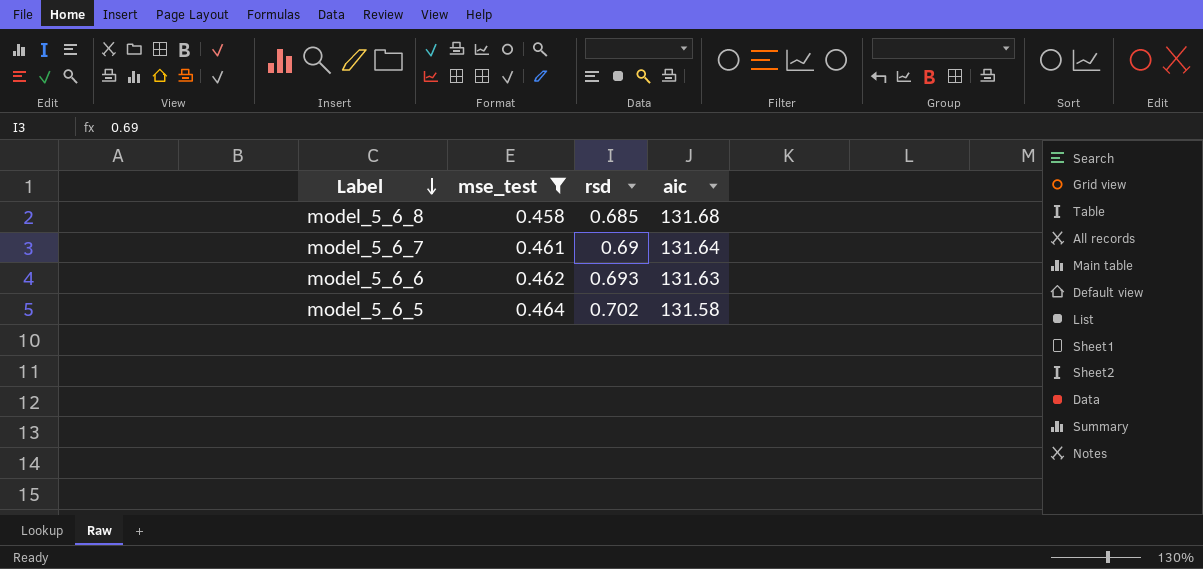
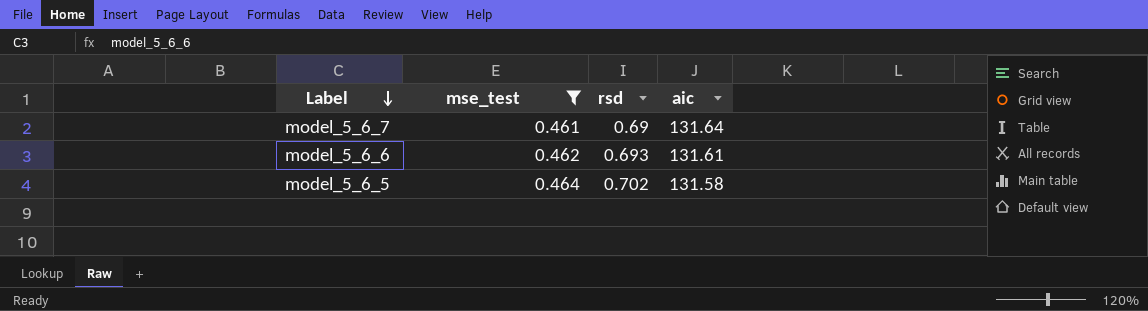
row model_5_6_8: 0.458 | 0.685 | 131.68 -> none
model_5_6_6 | aic: 131.63 -> 131.61

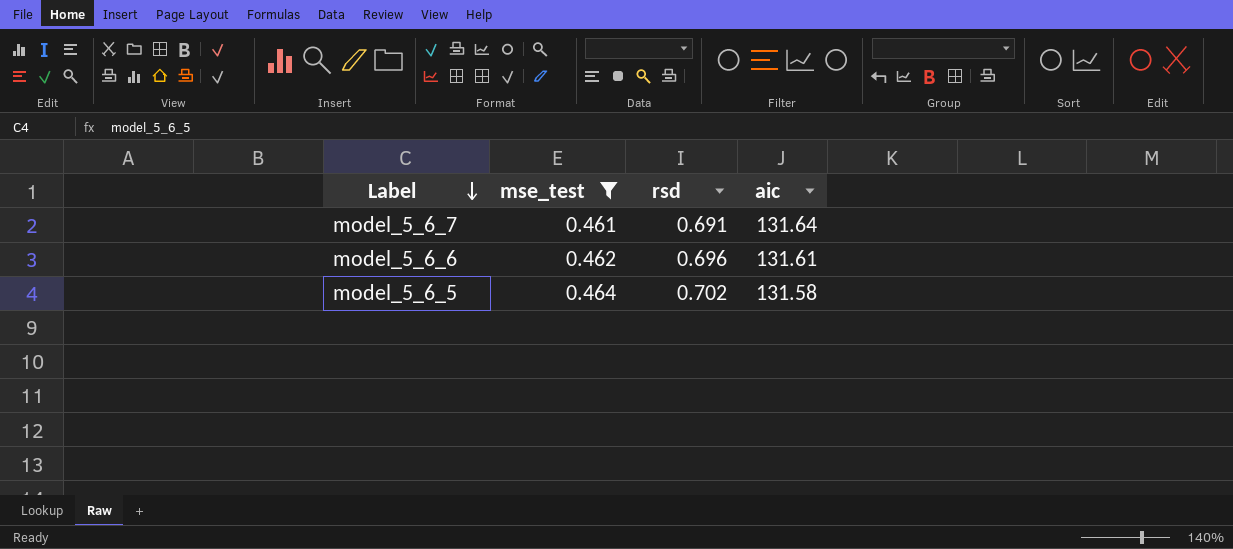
model_5_6_7 | rsd: 0.69 -> 0.691
model_5_6_6 | rsd: 0.693 -> 0.696

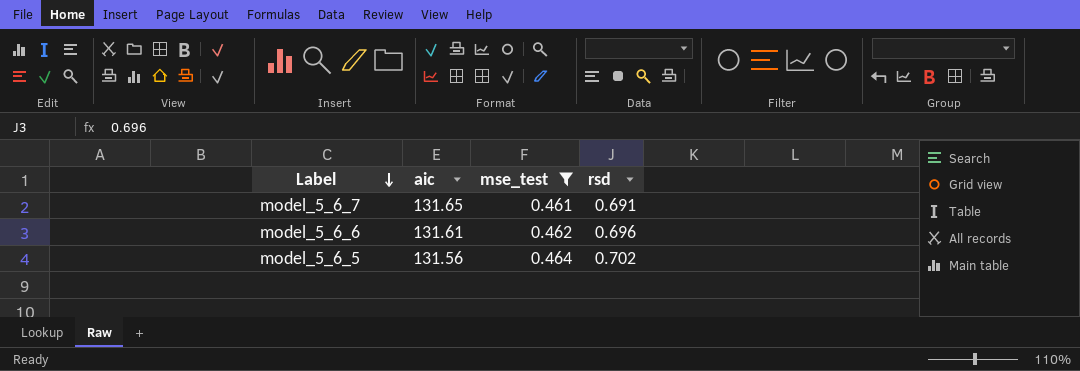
column aic | position: 4 -> 2
model_5_6_7 | aic: 131.64 -> 131.65
model_5_6_5 | aic: 131.58 -> 131.56

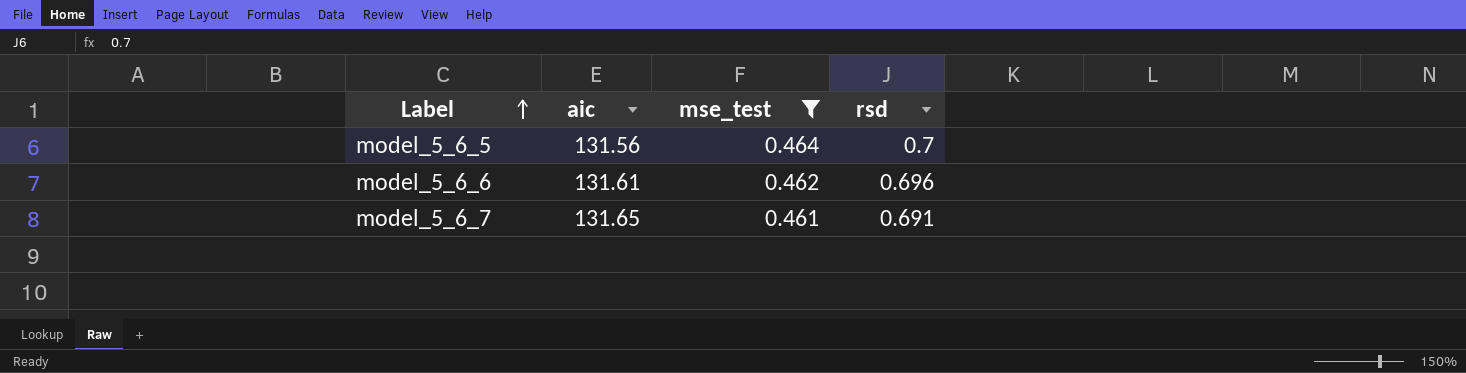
row order: Label descending -> Label ascending
model_5_6_5 | rsd: 0.702 -> 0.7

